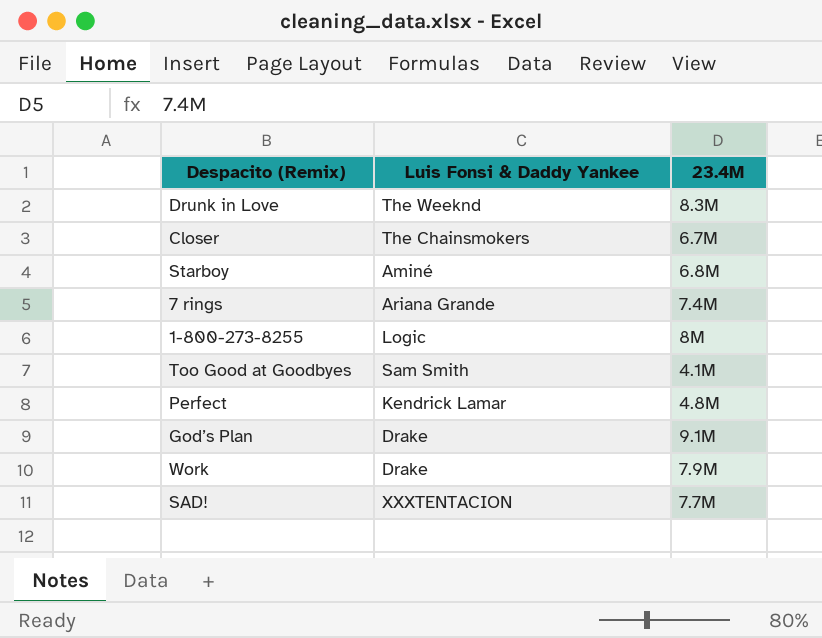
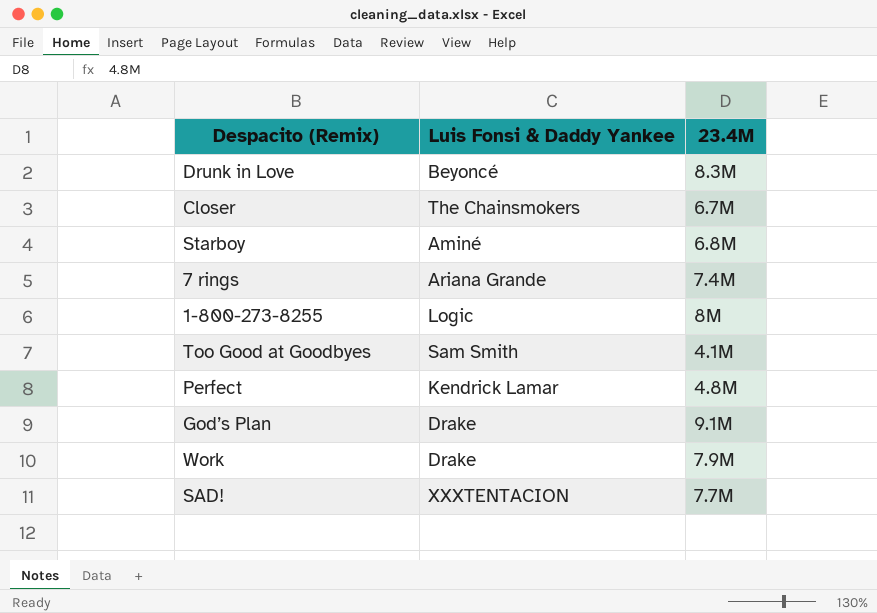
Drunk in Love | Luis Fonsi & Daddy Yankee: The Weeknd -> Beyoncé

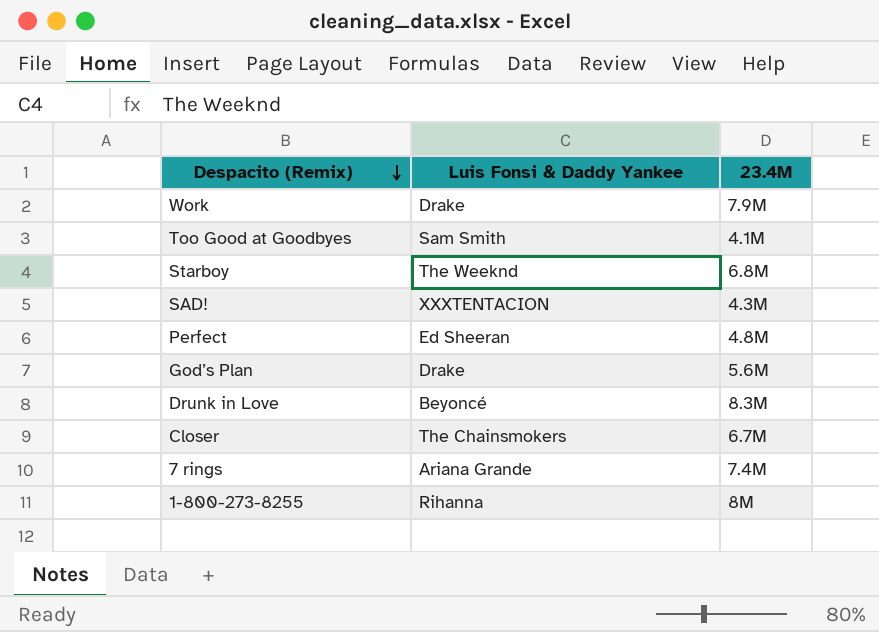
row order: none -> Despacito (Remix) descending
Starboy | Luis Fonsi & Daddy Yankee: Aminé -> The Weeknd
SAD! | 23.4M: 7.7M -> 4.3M
Perfect | Luis Fonsi & Daddy Yankee: Kendrick Lamar -> Ed Sheeran
God’s Plan | 23.4M: 9.1M -> 5.6M
1-800-273-8255 | Luis Fonsi & Daddy Yankee: Logic -> Rihanna

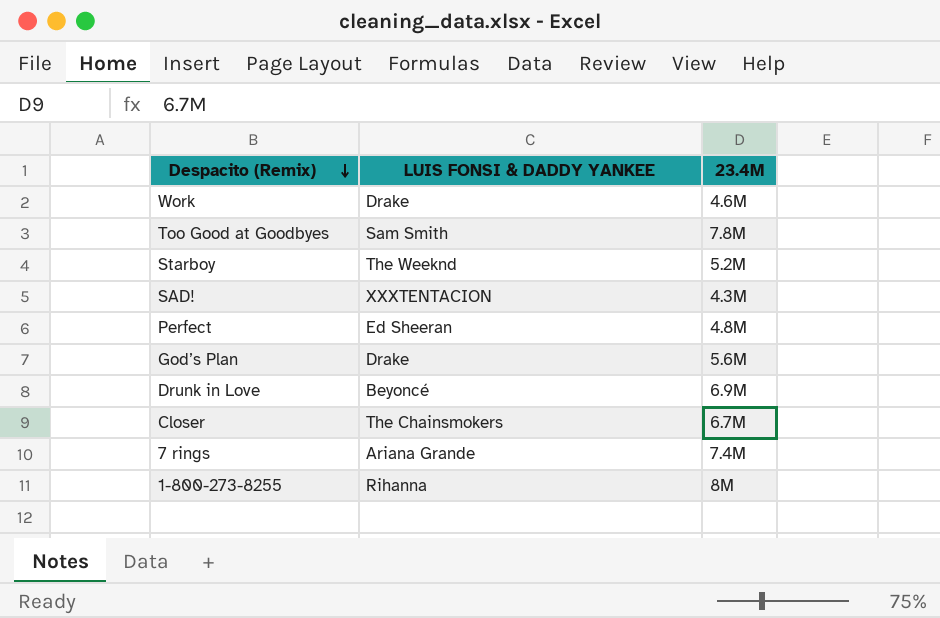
column name: Luis Fonsi & Daddy Yankee -> LUIS FONSI & DADDY YANKEE
Work | 23.4M: 7.9M -> 4.6M
Too Good at Goodbyes | 23.4M: 4.1M -> 7.8M
Starboy | 23.4M: 6.8M -> 5.2M
Drunk in Love | 23.4M: 8.3M -> 6.9M

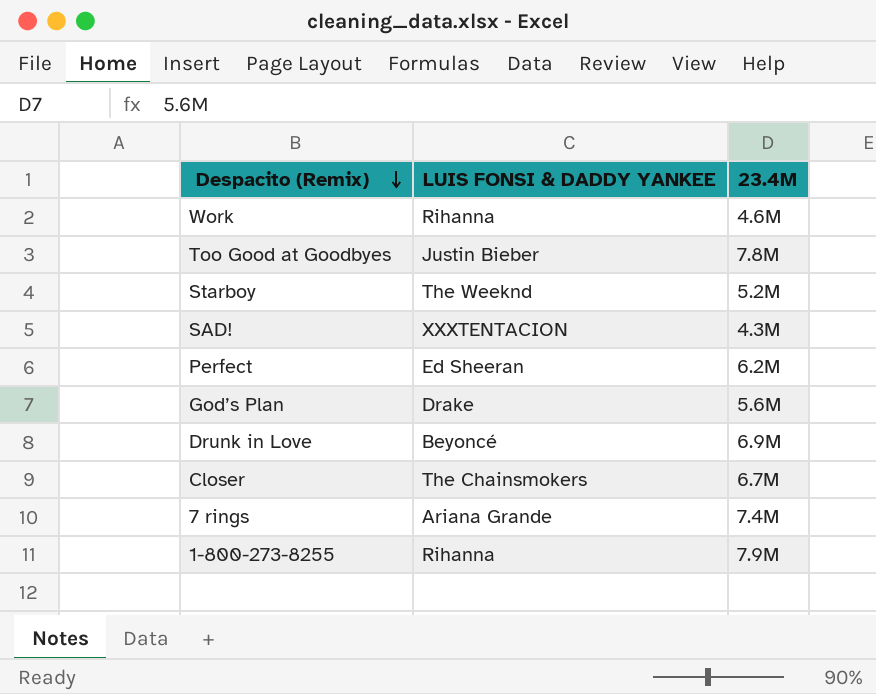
Work | LUIS FONSI & DADDY YANKEE: Drake -> Rihanna
Too Good at Goodbyes | LUIS FONSI & DADDY YANKEE: Sam Smith -> Justin Bieber
Perfect | 23.4M: 4.8M -> 6.2M
1-800-273-8255 | 23.4M: 8M -> 7.9M

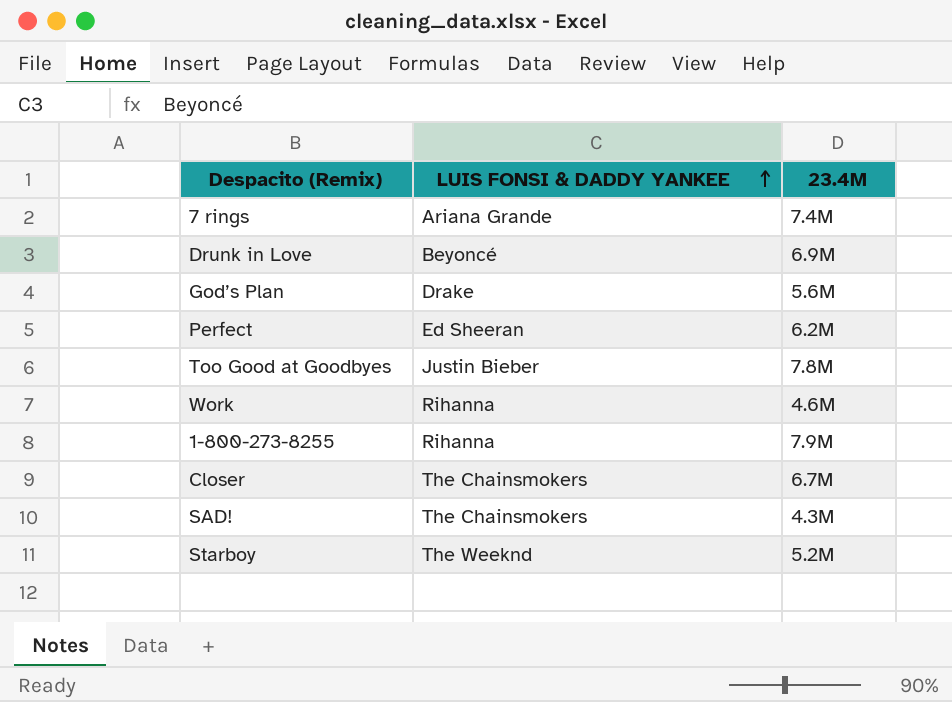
row order: Despacito (Remix) descending -> LUIS FONSI & DADDY YANKEE ascending
SAD! | LUIS FONSI & DADDY YANKEE: XXXTENTACION -> The Chainsmokers

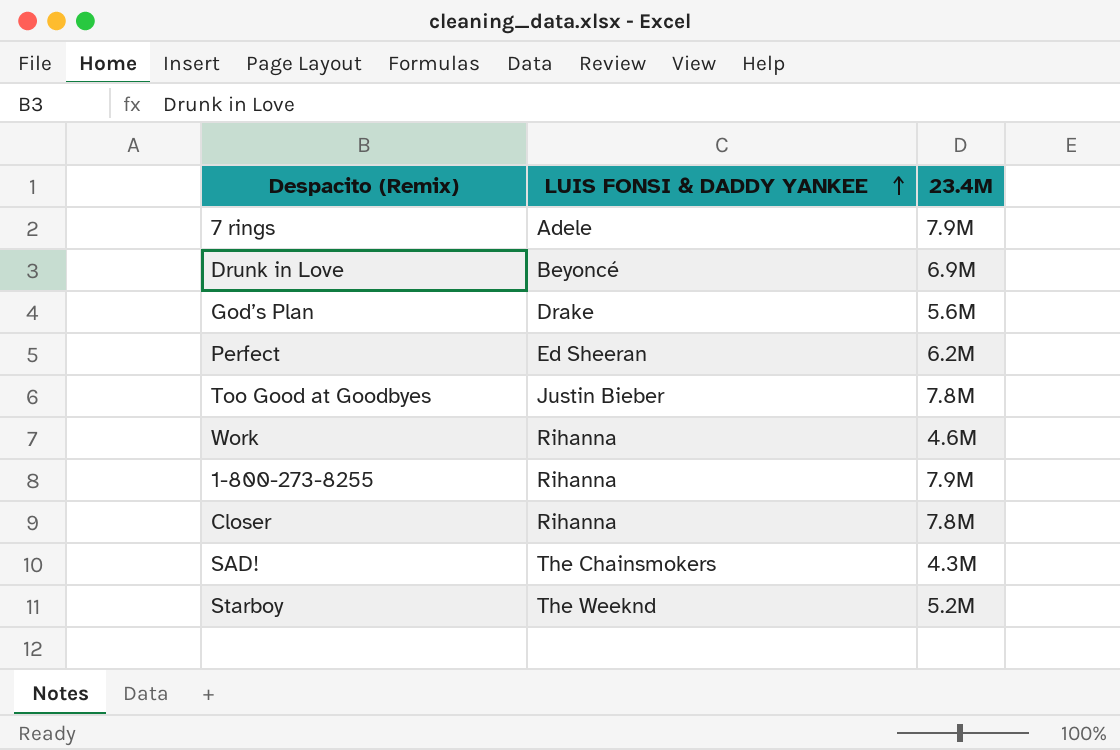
7 rings | LUIS FONSI & DADDY YANKEE: Ariana Grande -> Adele
7 rings | 23.4M: 7.4M -> 7.9M
Closer | LUIS FONSI & DADDY YANKEE: The Chainsmokers -> Rihanna
Closer | 23.4M: 6.7M -> 7.8M

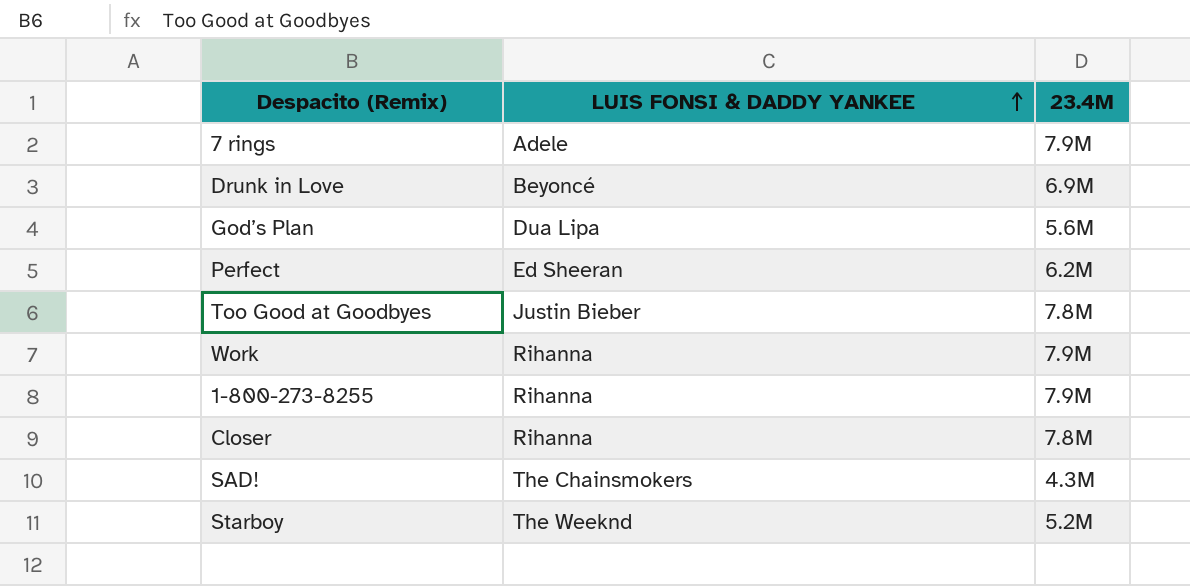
God’s Plan | LUIS FONSI & DADDY YANKEE: Drake -> Dua Lipa
Work | 23.4M: 4.6M -> 7.9M

